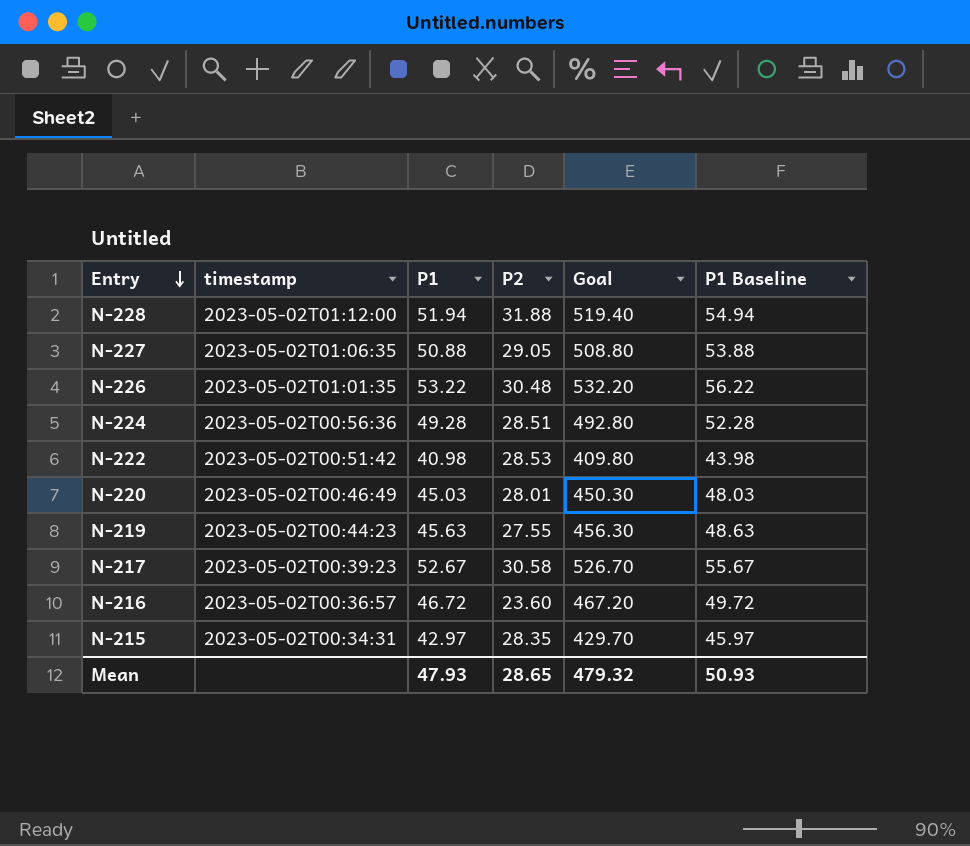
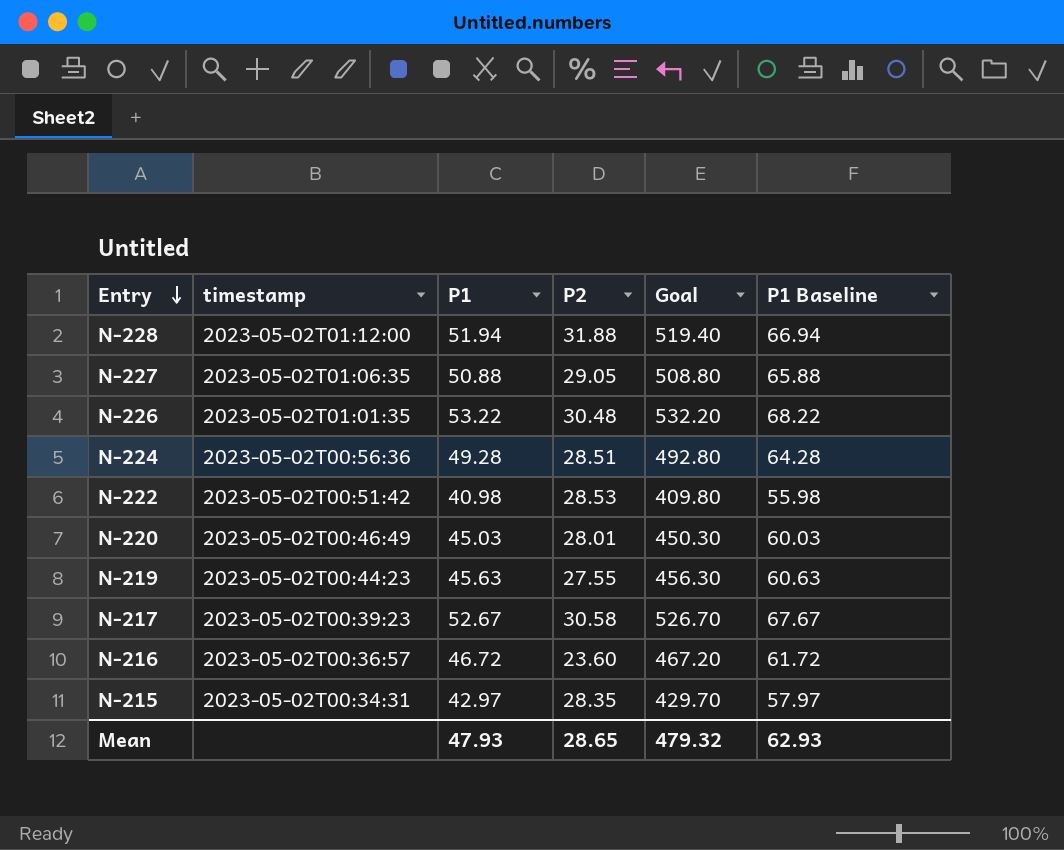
column P1 Baseline | formula: [P1] + 3 -> [P1] + 15
Mean | P1 Baseline: 50.93 -> 62.93

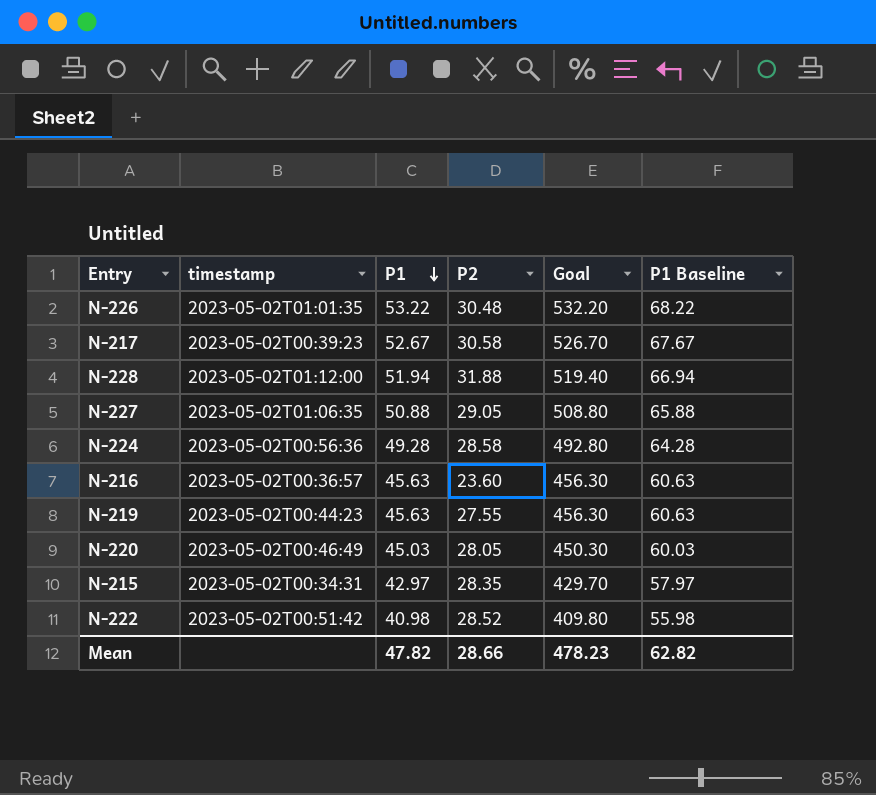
row order: Entry descending -> P1 descending
N-224 | P2: 28.51 -> 28.58
N-216 | P1: 46.72 -> 45.63
N-216 | Goal: 467.20 -> 456.30
N-216 | P1 Baseline: 61.72 -> 60.63
N-220 | P2: 28.01 -> 28.05
N-222 | P2: 28.53 -> 28.52
Mean | P1: 47.93 -> 47.82
Mean | P2: 28.65 -> 28.66
Mean | Goal: 479.32 -> 478.23
Mean | P1 Baseline: 62.93 -> 62.82

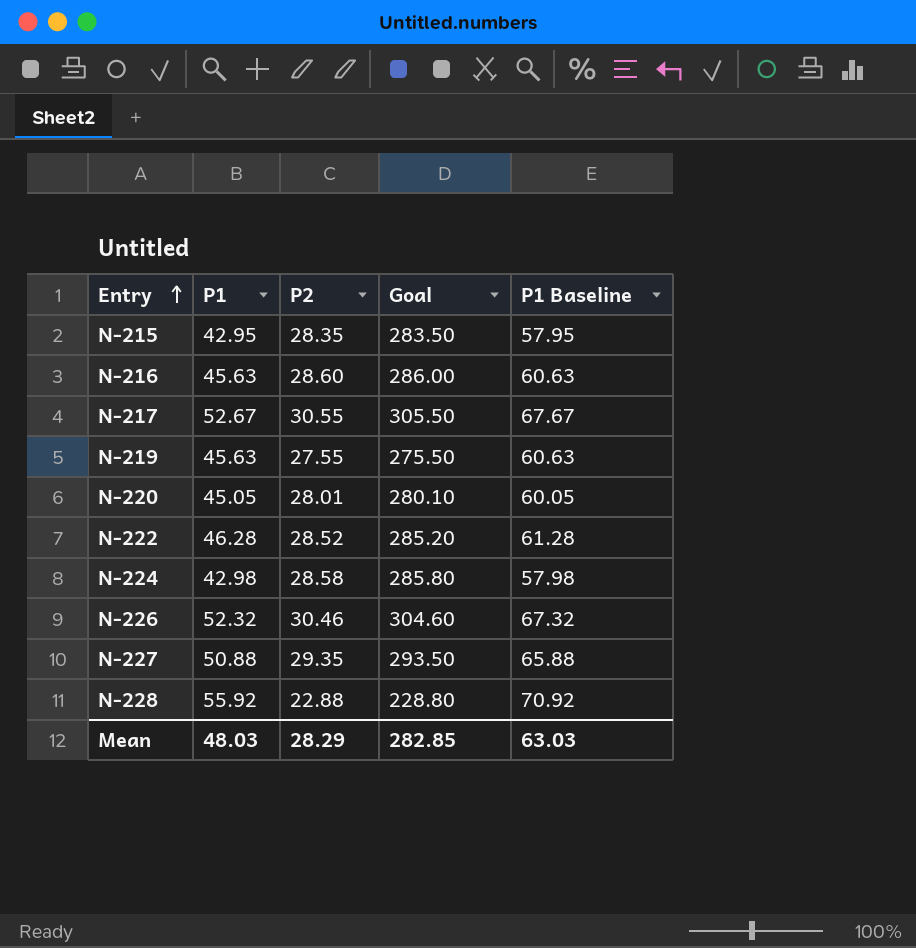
row order: P1 descending -> Entry ascending
column timestamp | position: 2 -> none
column Goal | formula: [P1] * 10 -> [P2] * 10
N-215 | P1: 42.97 -> 42.95
N-215 | P1 Baseline: 57.97 -> 57.95
N-216 | P2: 23.60 -> 28.60
N-217 | P2: 30.58 -> 30.55
N-220 | P1: 45.03 -> 45.05
N-220 | P2: 28.05 -> 28.01
N-220 | P1 Baseline: 60.03 -> 60.05
N-222 | P1: 40.98 -> 46.28
N-222 | P1 Baseline: 55.98 -> 61.28
N-224 | P1: 49.28 -> 42.98
N-224 | P1 Baseline: 64.28 -> 57.98
N-226 | P1: 53.22 -> 52.32
N-226 | P2: 30.48 -> 30.46
N-226 | P1 Baseline: 68.22 -> 67.32
N-227 | P2: 29.05 -> 29.35
N-228 | P1: 51.94 -> 55.92
N-228 | P2: 31.88 -> 22.88
N-228 | P1 Baseline: 66.94 -> 70.92
Mean | P1: 47.82 -> 48.03
Mean | P2: 28.66 -> 28.29
Mean | Goal: 478.23 -> 282.85
Mean | P1 Baseline: 62.82 -> 63.03

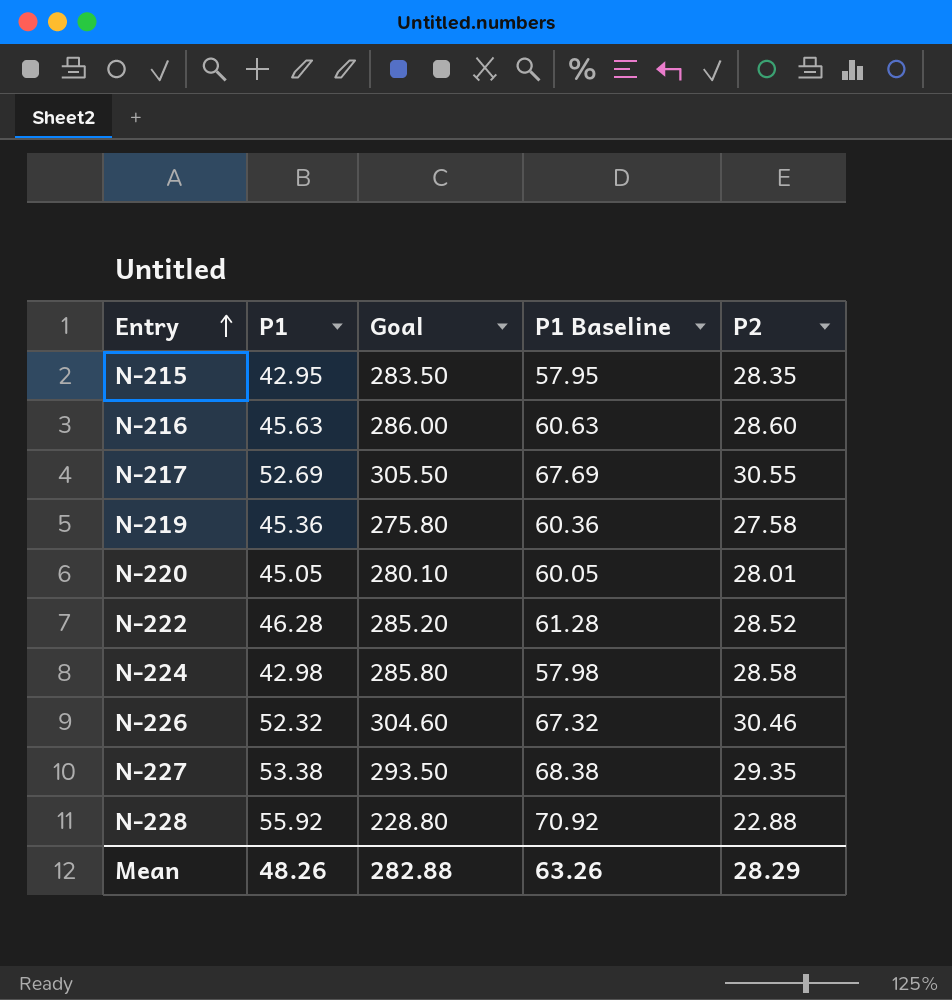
column P2 | position: 3 -> 5
N-217 | P1: 52.67 -> 52.69
N-217 | P1 Baseline: 67.67 -> 67.69
N-219 | P1: 45.63 -> 45.36
N-219 | Goal: 275.50 -> 275.80
N-219 | P1 Baseline: 60.63 -> 60.36
N-219 | P2: 27.55 -> 27.58
N-227 | P1: 50.88 -> 53.38
N-227 | P1 Baseline: 65.88 -> 68.38
Mean | P1: 48.03 -> 48.26
Mean | Goal: 282.85 -> 282.88
Mean | P1 Baseline: 63.03 -> 63.26

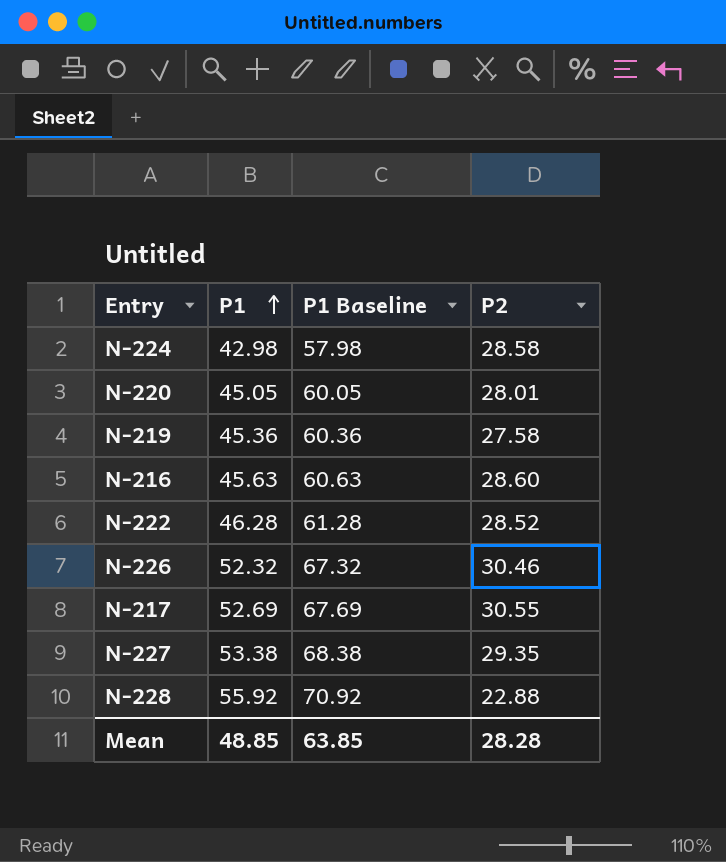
row order: Entry ascending -> P1 ascending
column Goal | formula: [P2] * 10 -> none
row N-215: 42.95 | 283.50 | 57.95 | 28.35 -> none
Mean | P1: 48.26 -> 48.85
Mean | P1 Baseline: 63.26 -> 63.85
Mean | P2: 28.29 -> 28.28

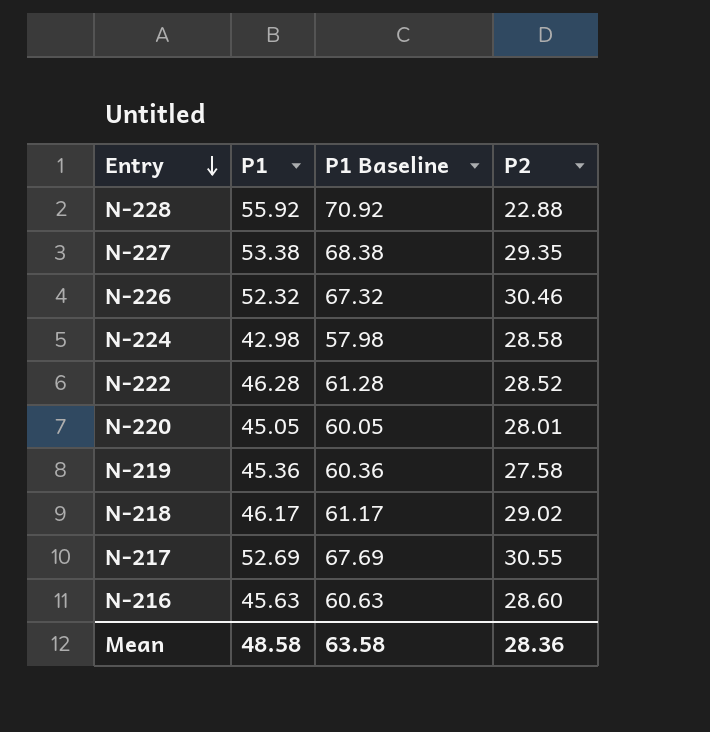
row order: P1 ascending -> Entry descending
row N-218: none -> 46.17 | 61.17 | 29.02
Mean | P1: 48.85 -> 48.58
Mean | P1 Baseline: 63.85 -> 63.58
Mean | P2: 28.28 -> 28.36

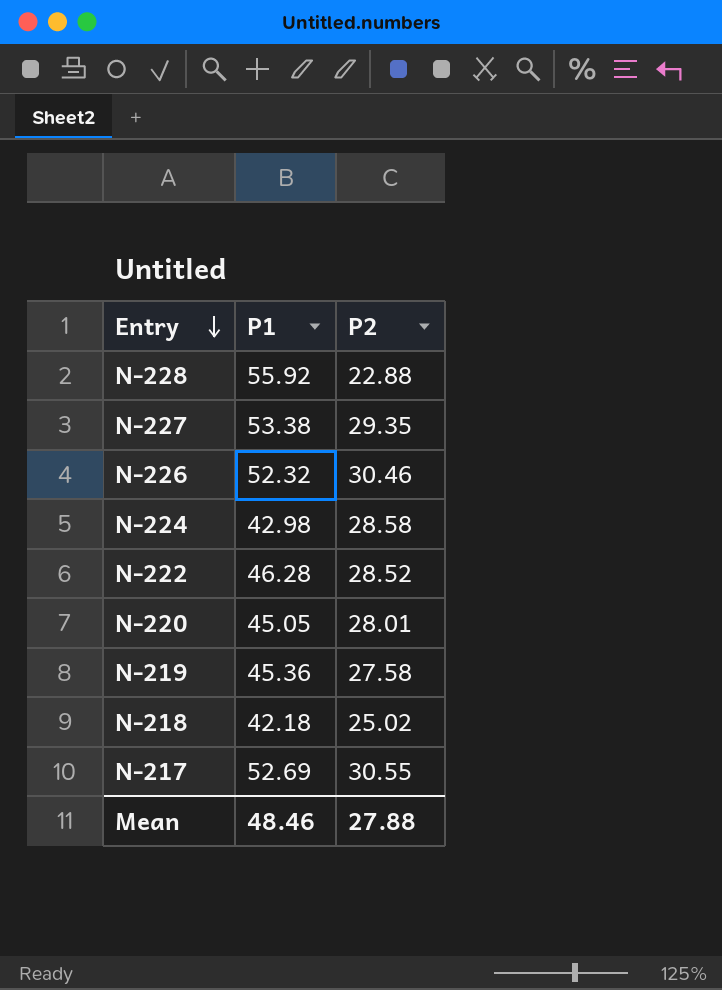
column P1 Baseline | formula: [P1] + 15 -> none
row N-216: 45.63 | 60.63 | 28.60 -> none
N-218 | P1: 46.17 -> 42.18
N-218 | P2: 29.02 -> 25.02
Mean | P1: 48.58 -> 48.46
Mean | P2: 28.36 -> 27.88

